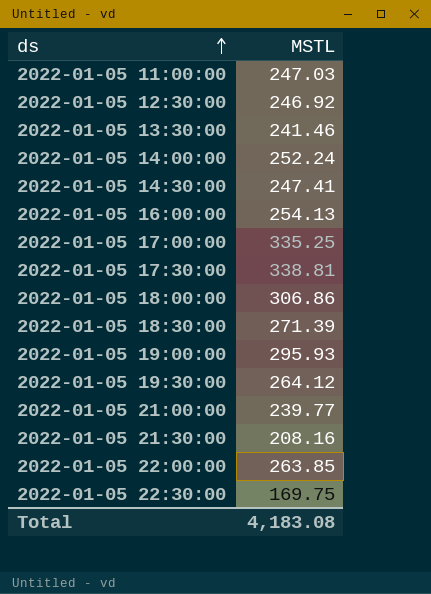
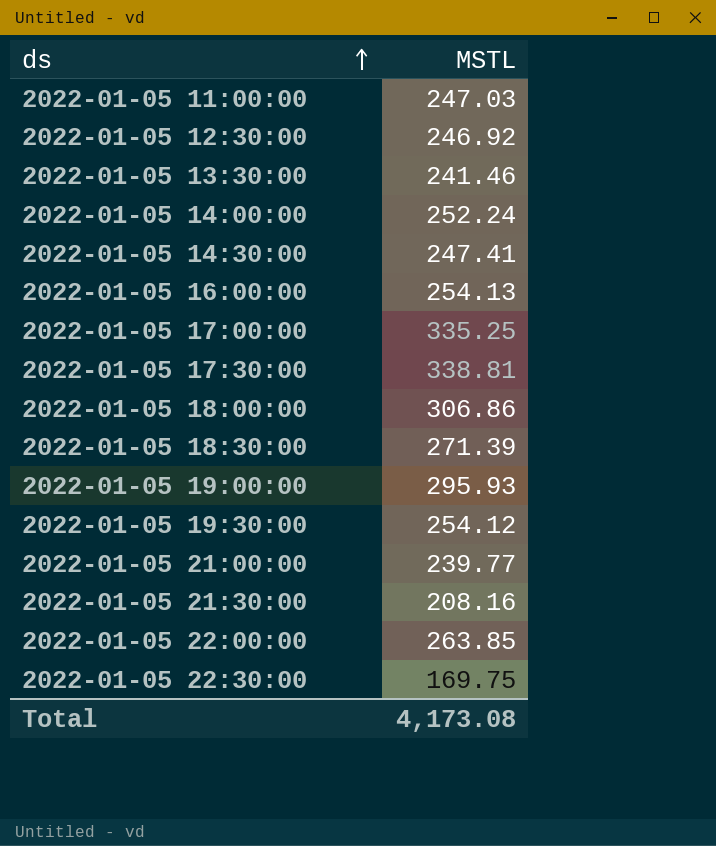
2022-01-05 19:30:00 | MSTL: 264.12 -> 254.12
Total | MSTL: 4,183.08 -> 4,173.08

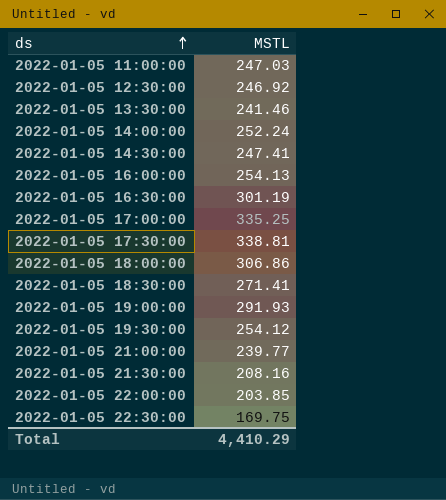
row 2022-01-05 16:30:00: none -> 301.19
2022-01-05 18:30:00 | MSTL: 271.39 -> 271.41
2022-01-05 19:00:00 | MSTL: 295.93 -> 291.93
2022-01-05 22:00:00 | MSTL: 263.85 -> 203.85
Total | MSTL: 4,173.08 -> 4,410.29

